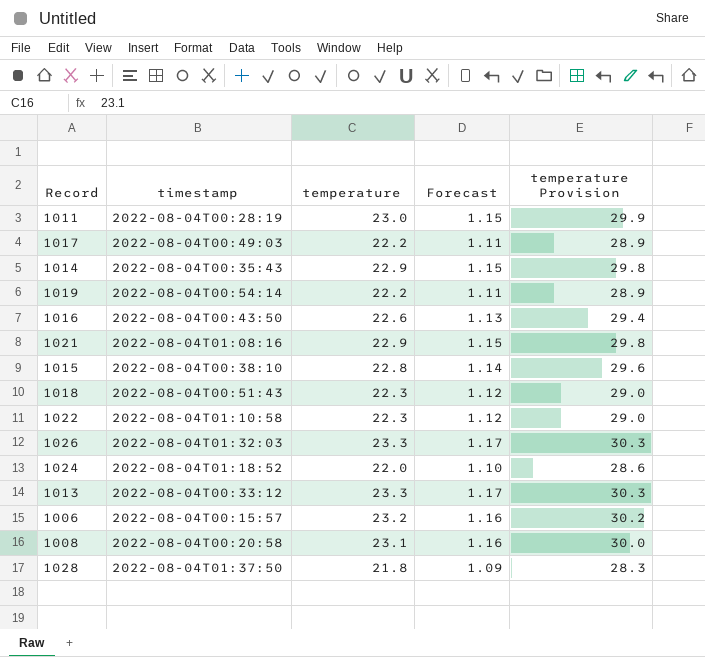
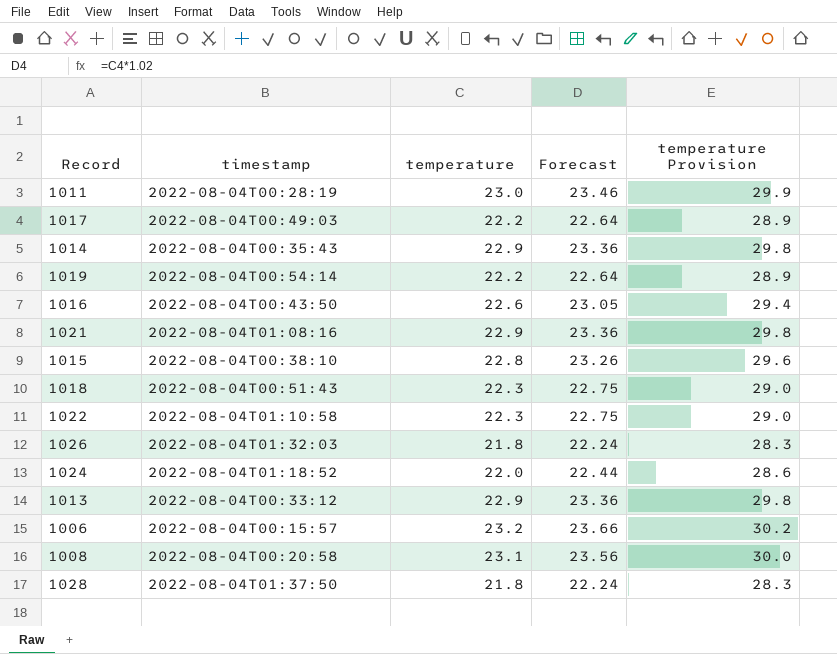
column Forecast | formula: [temperature] * 0.05 -> [temperature] * 1.02
1026 | temperature: 23.3 -> 21.8
1026 | temperature Provision: 30.3 -> 28.3
1013 | temperature: 23.3 -> 22.9
1013 | temperature Provision: 30.3 -> 29.8

